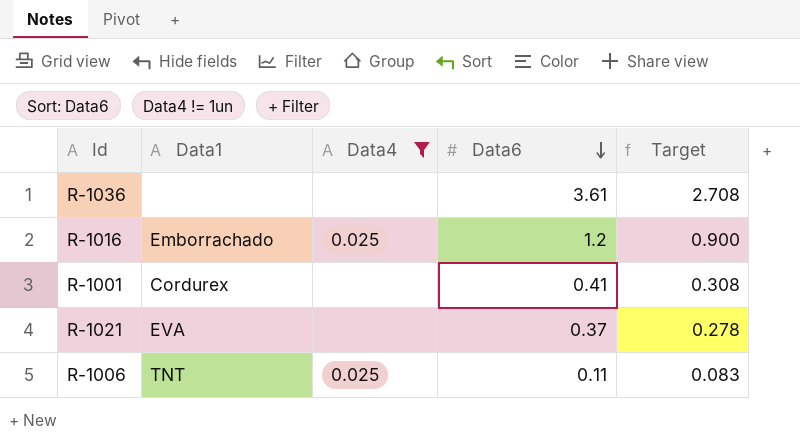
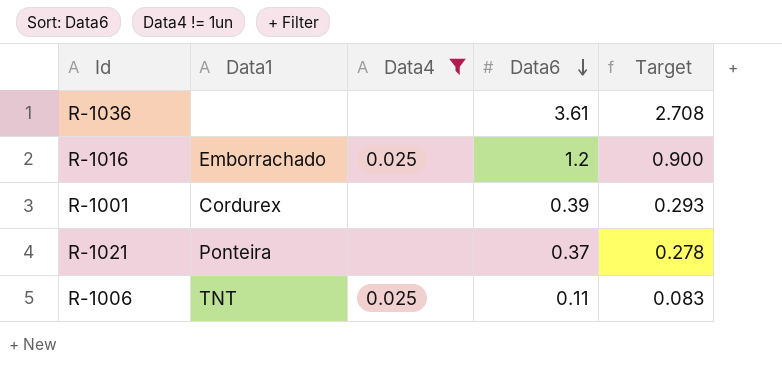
R-1001 | Data6: 0.41 -> 0.39
R-1001 | Target: 0.308 -> 0.293
R-1021 | Data1: EVA -> Ponteira

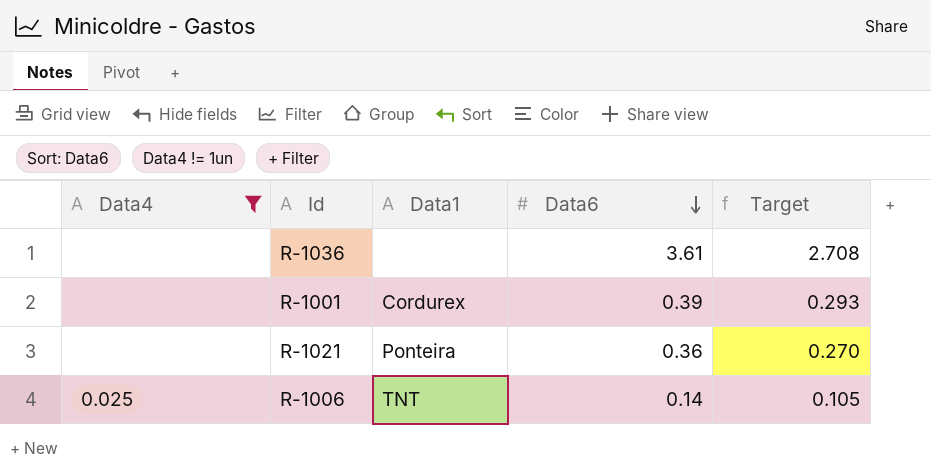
column Data4 | position: 3 -> 1
row R-1016: Emborrachado | 0.025 | 1.2 | 0.900 -> none
R-1021 | Data6: 0.37 -> 0.36
R-1021 | Target: 0.278 -> 0.270
R-1006 | Data6: 0.11 -> 0.14
R-1006 | Target: 0.083 -> 0.105

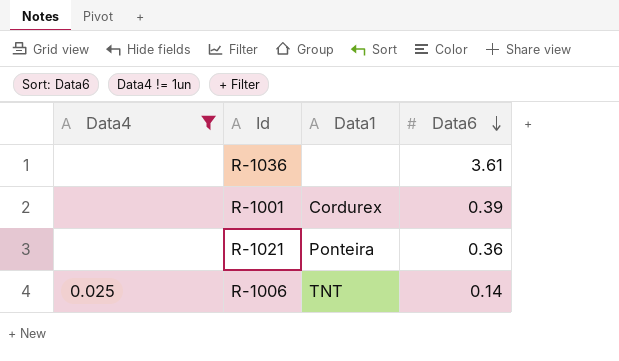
column Target | formula: [Data6] * 0.75 -> none

